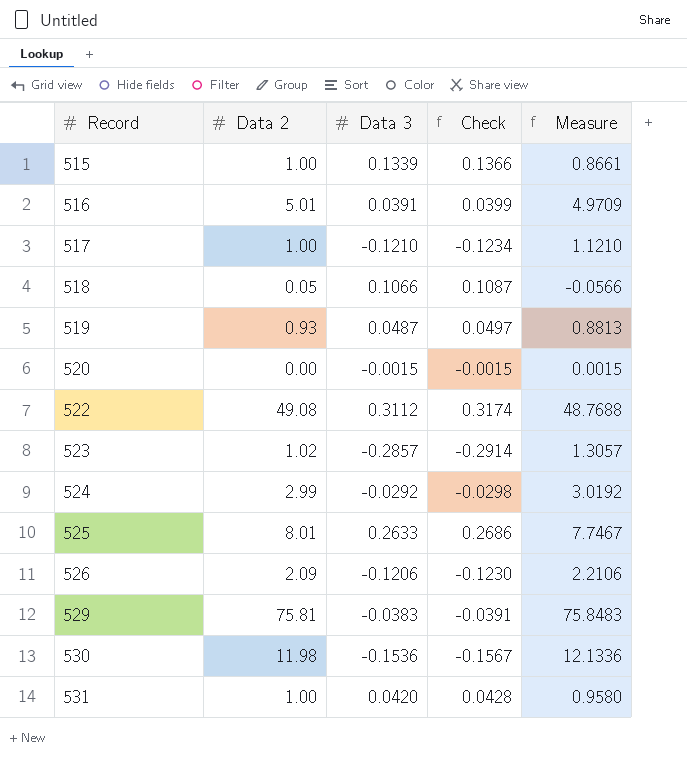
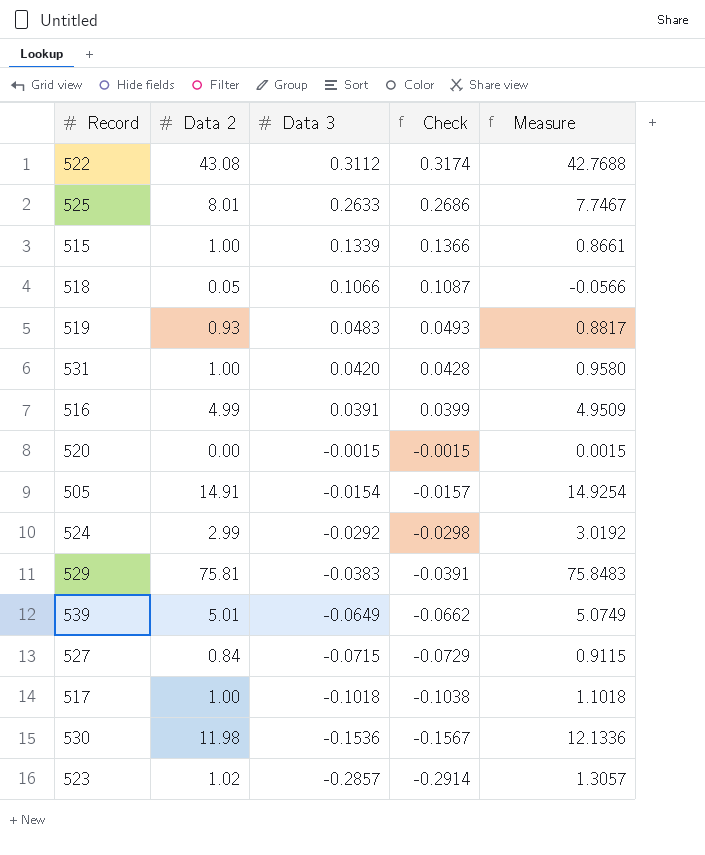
row order: Record ascending -> Data 3 descending
row 526: 2.09 | -0.1206 | -0.1230 | 2.2106 -> none
522 | Data 2: 49.08 -> 43.08
522 | Measure: 48.7688 -> 42.7688
519 | Data 3: 0.0487 -> 0.0483
519 | Check: 0.0497 -> 0.0493
519 | Measure: 0.8813 -> 0.8817
516 | Data 2: 5.01 -> 4.99
516 | Measure: 4.9709 -> 4.9509
row 505: none -> 14.91 | -0.0154 | -0.0157 | 14.9254
row 539: none -> 5.01 | -0.0649 | -0.0662 | 5.0749
row 527: none -> 0.84 | -0.0715 | -0.0729 | 0.9115
517 | Data 3: -0.1210 -> -0.1018
517 | Check: -0.1234 -> -0.1038
517 | Measure: 1.1210 -> 1.1018

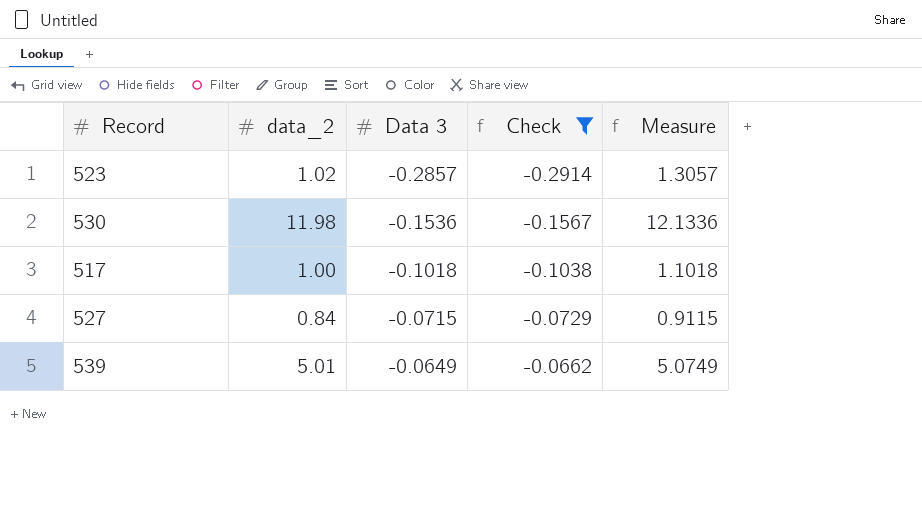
filter: none -> Check <= -0.0662
row order: Data 3 descending -> Data 3 ascending
column name: Data 2 -> data_2

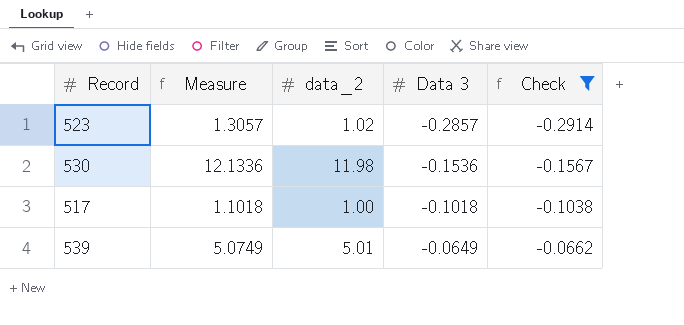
column Measure | position: 5 -> 2
row 527: 0.84 | -0.0715 | -0.0729 | 0.9115 -> none

